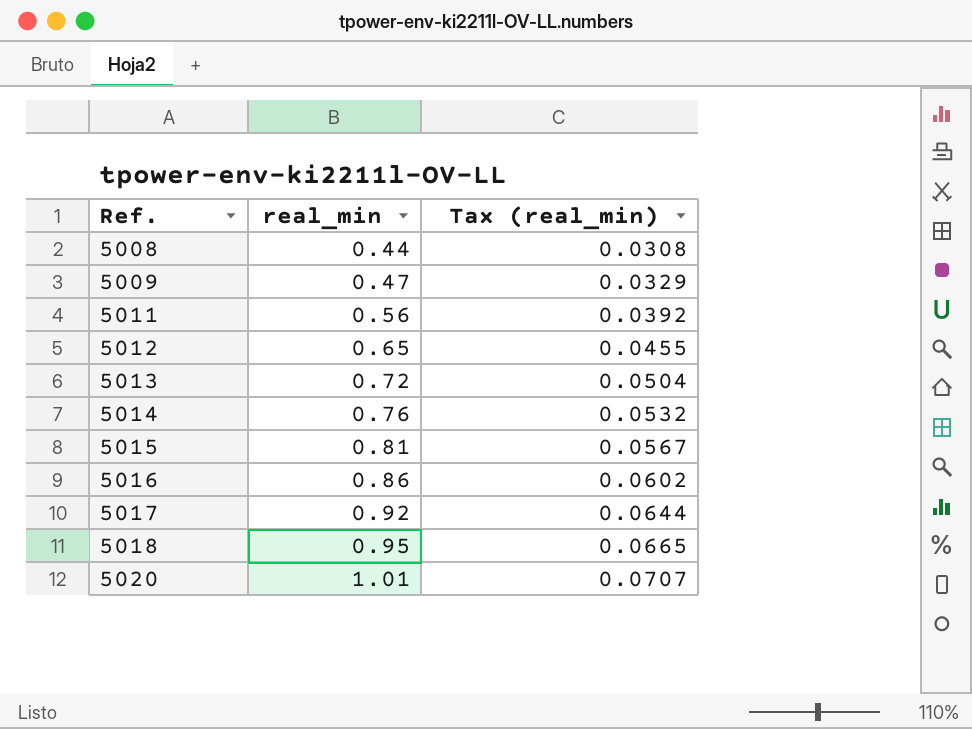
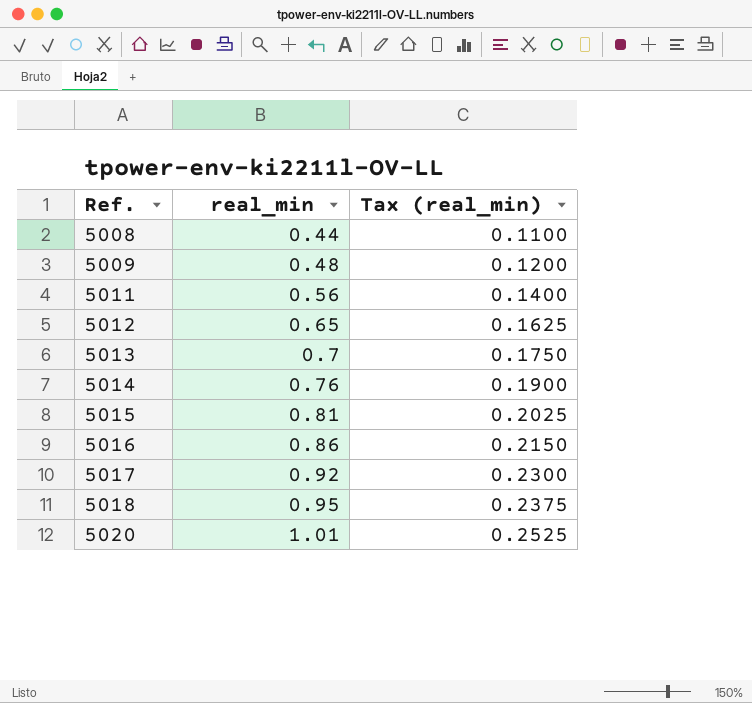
column Tax (real_min) | formula: [real_min] * 0.07 -> [real_min] * 0.25
5009 | real_min: 0.47 -> 0.48
5013 | real_min: 0.72 -> 0.7

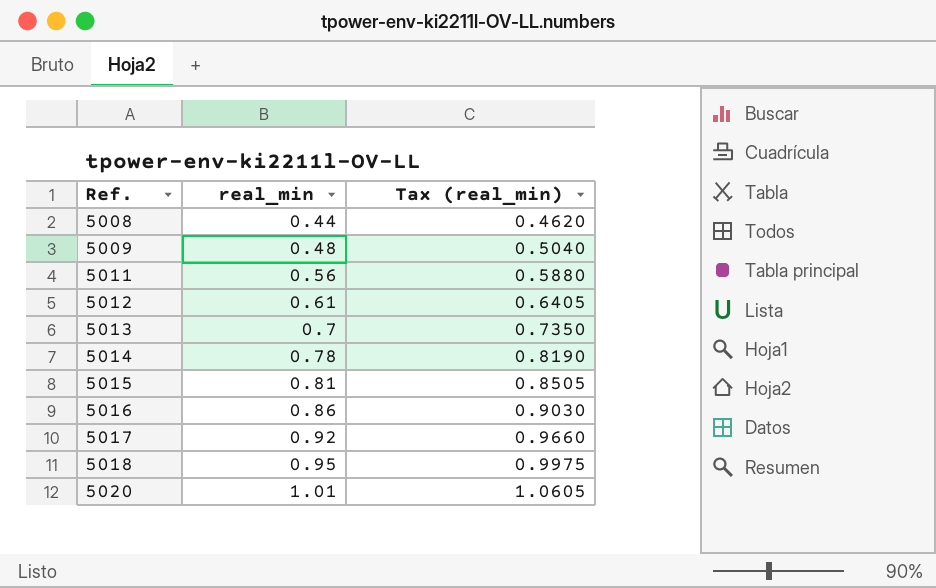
column Tax (real_min) | formula: [real_min] * 0.25 -> [real_min] * 1.05
5012 | real_min: 0.65 -> 0.61
5014 | real_min: 0.76 -> 0.78

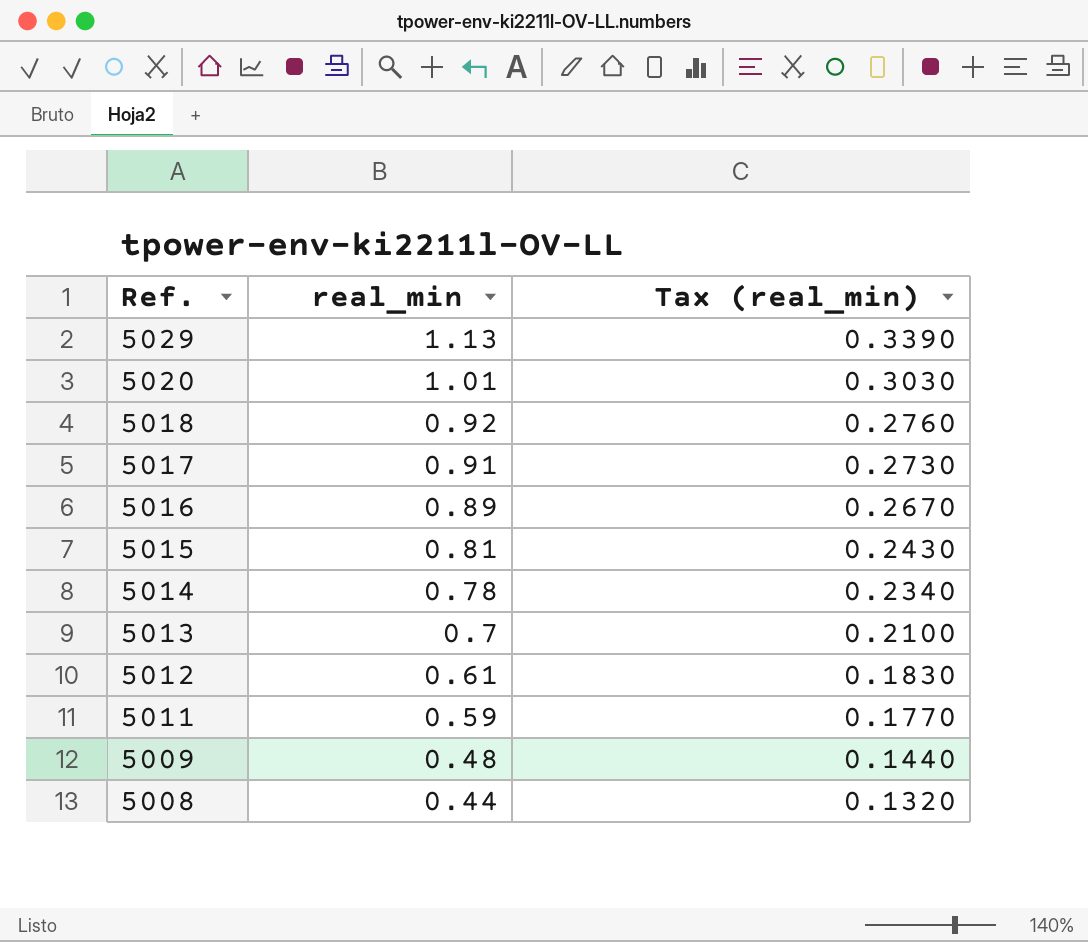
row order: Ref. ascending -> Ref. descending
column Tax (real_min) | formula: [real_min] * 1.05 -> [real_min] * 0.3
row 5029: none -> 1.13 | 0.3390
5018 | real_min: 0.95 -> 0.92
5017 | real_min: 0.92 -> 0.91
5016 | real_min: 0.86 -> 0.89
5011 | real_min: 0.56 -> 0.59

